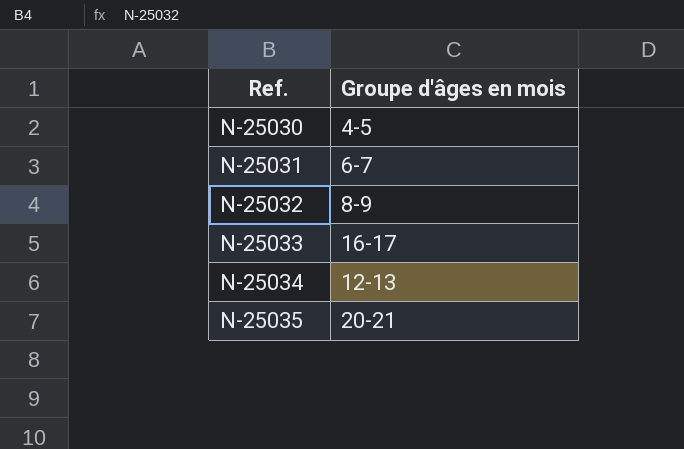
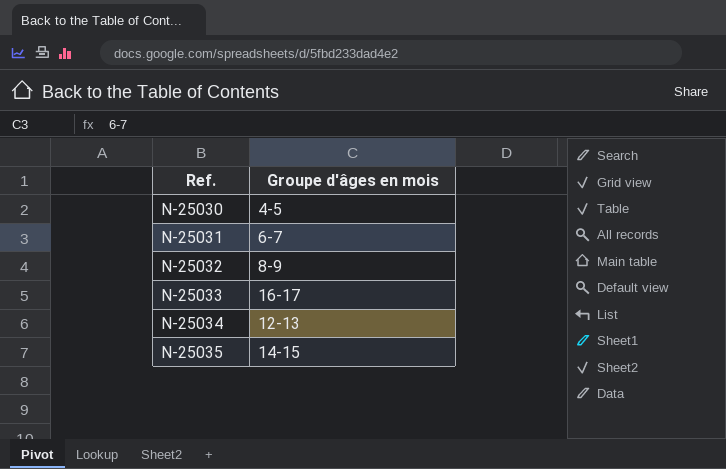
N-25035 | Groupe d'âges en mois: 20-21 -> 14-15

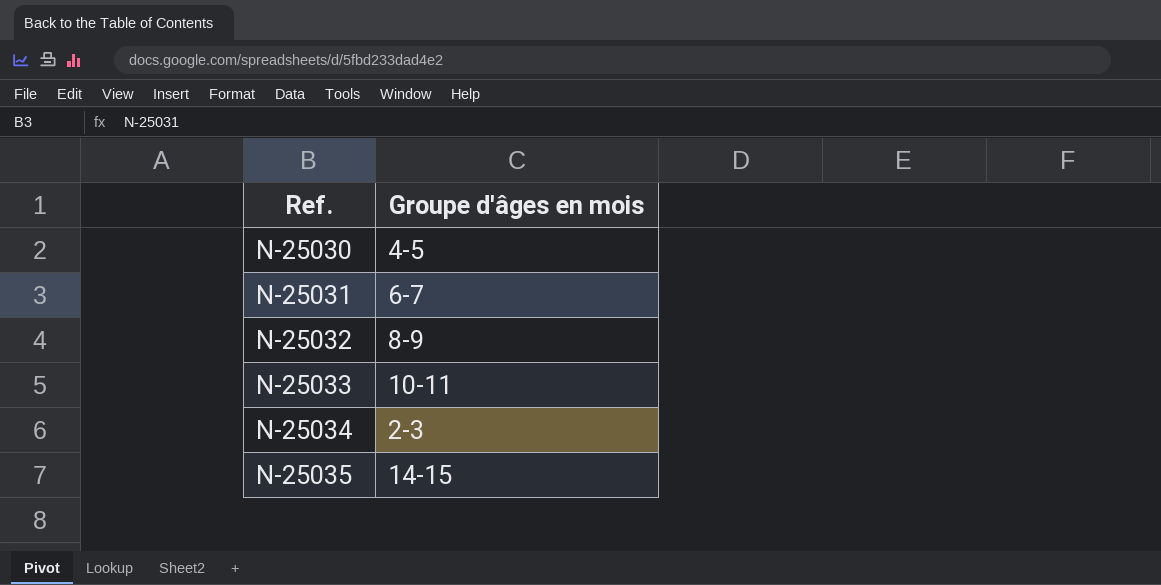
N-25033 | Groupe d'âges en mois: 16-17 -> 10-11
N-25034 | Groupe d'âges en mois: 12-13 -> 2-3

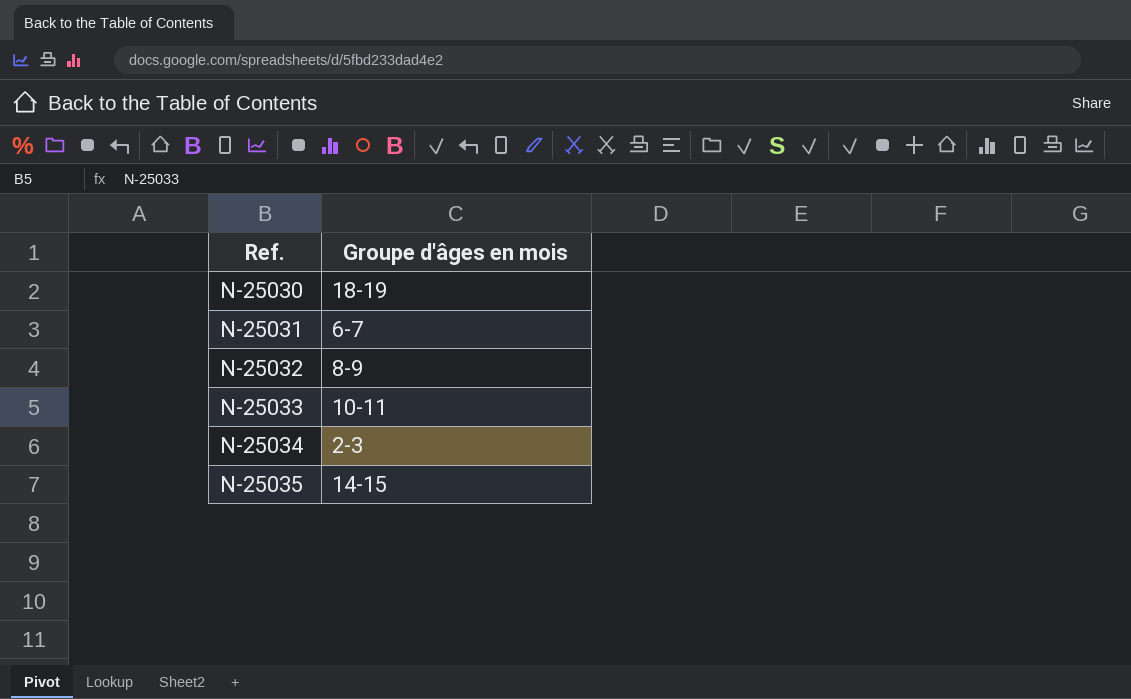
N-25030 | Groupe d'âges en mois: 4-5 -> 18-19

